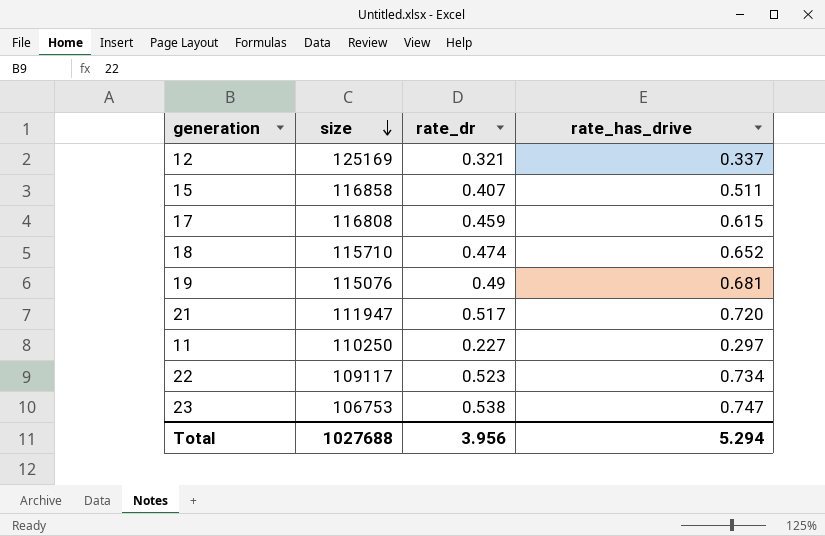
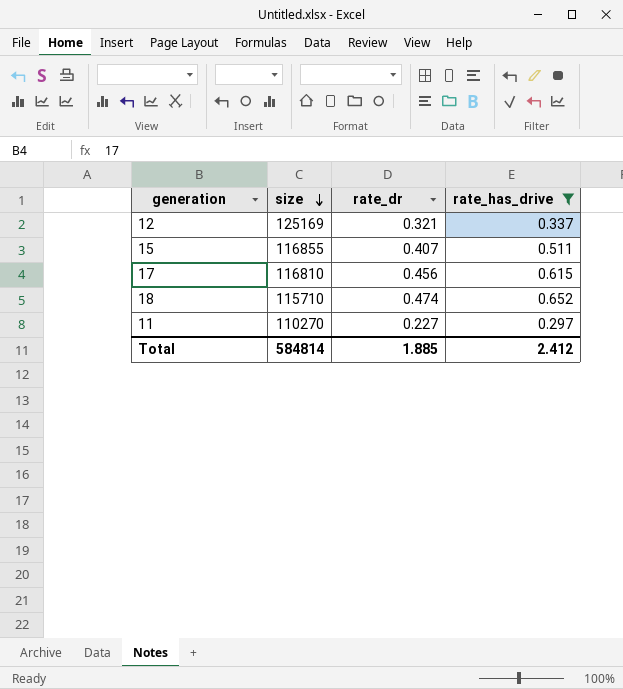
filter: none -> rate_has_drive <= 0.652
15 | size: 116858 -> 116855
17 | size: 116808 -> 116810
17 | rate_dr: 0.459 -> 0.456
11 | size: 110250 -> 110270
Total | size: 1027688 -> 584814
Total | rate_dr: 3.956 -> 1.885
Total | rate_has_drive: 5.294 -> 2.412

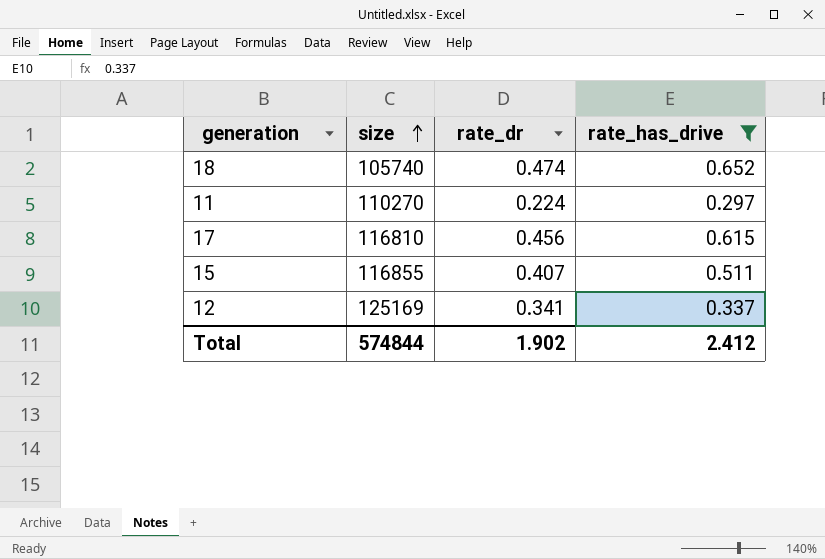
row order: size descending -> size ascending
18 | size: 115710 -> 105740
11 | rate_dr: 0.227 -> 0.224
12 | rate_dr: 0.321 -> 0.341
Total | size: 584814 -> 574844
Total | rate_dr: 1.885 -> 1.902

